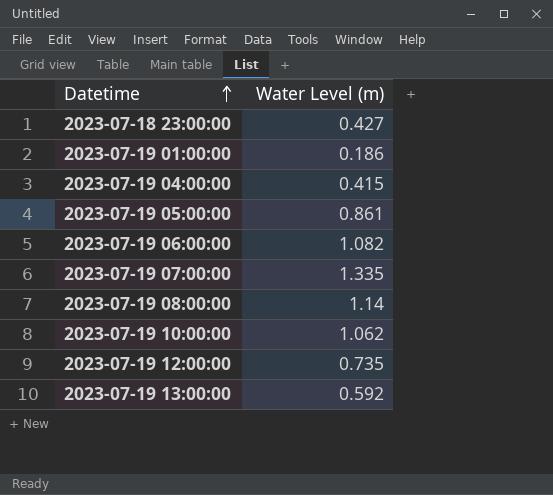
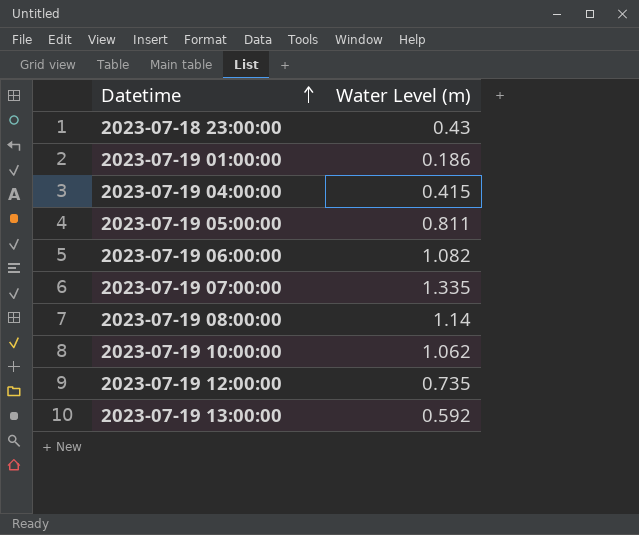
2023-07-18 23:00:00 | Water Level (m): 0.427 -> 0.43
2023-07-19 05:00:00 | Water Level (m): 0.861 -> 0.811

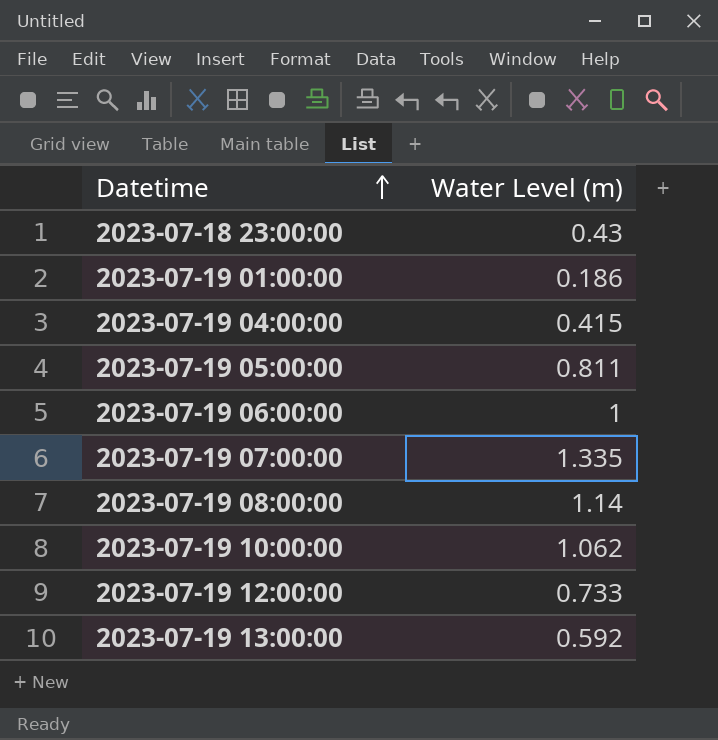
2023-07-19 06:00:00 | Water Level (m): 1.082 -> 1
2023-07-19 12:00:00 | Water Level (m): 0.735 -> 0.733

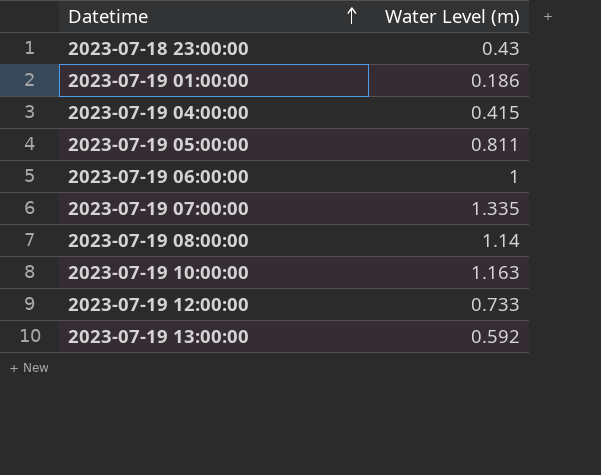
2023-07-19 10:00:00 | Water Level (m): 1.062 -> 1.163

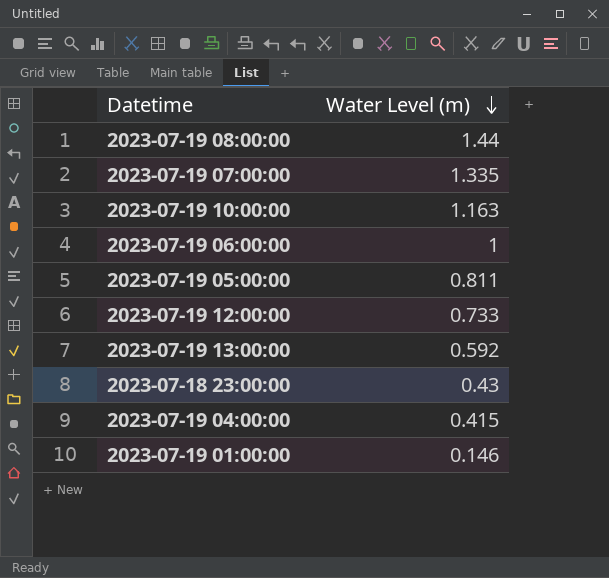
row order: Datetime ascending -> Water Level (m) descending
2023-07-19 08:00:00 | Water Level (m): 1.14 -> 1.44
2023-07-19 01:00:00 | Water Level (m): 0.186 -> 0.146

